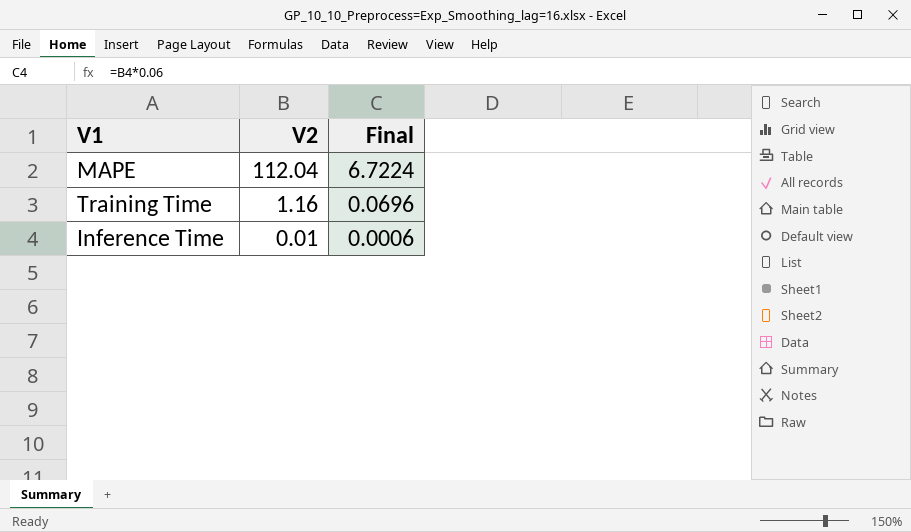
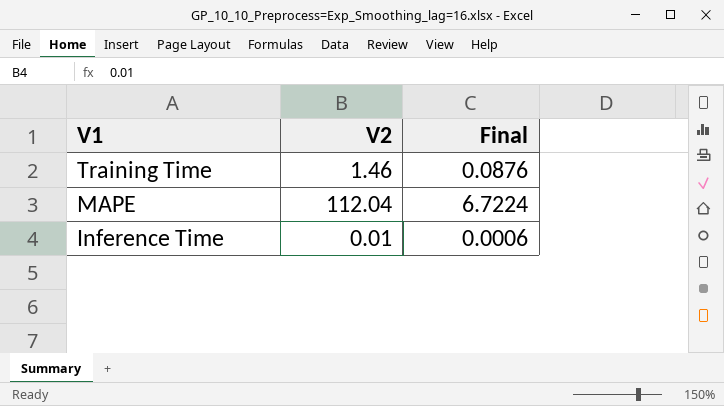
row order: V2 descending -> V1 descending
Training Time | V2: 1.16 -> 1.46
Training Time | Final: 0.0696 -> 0.0876

